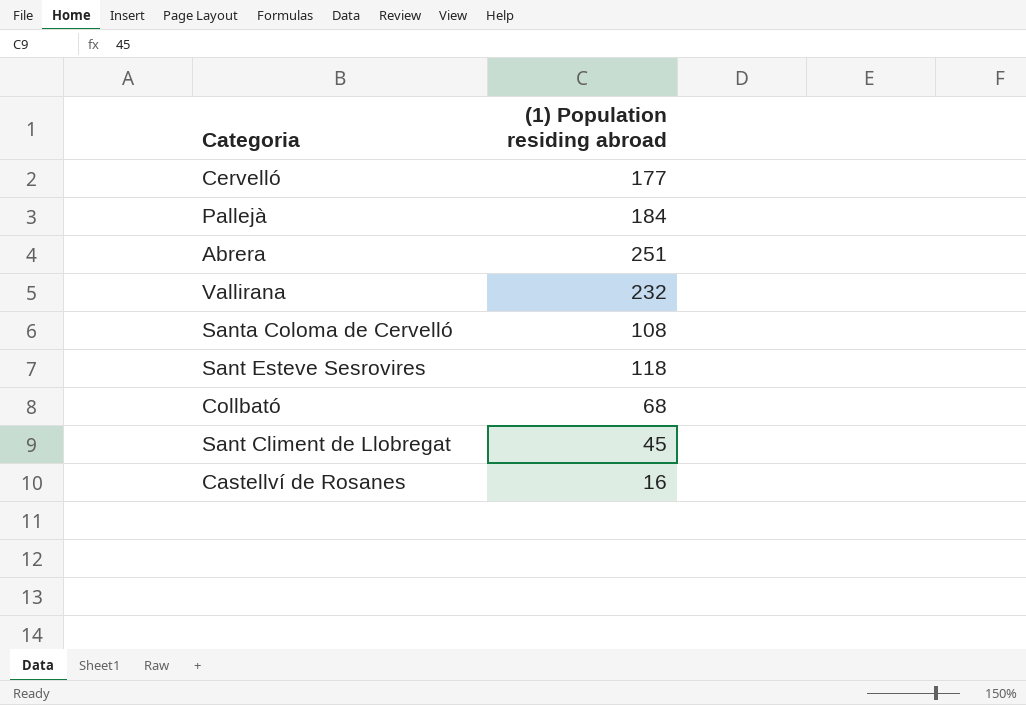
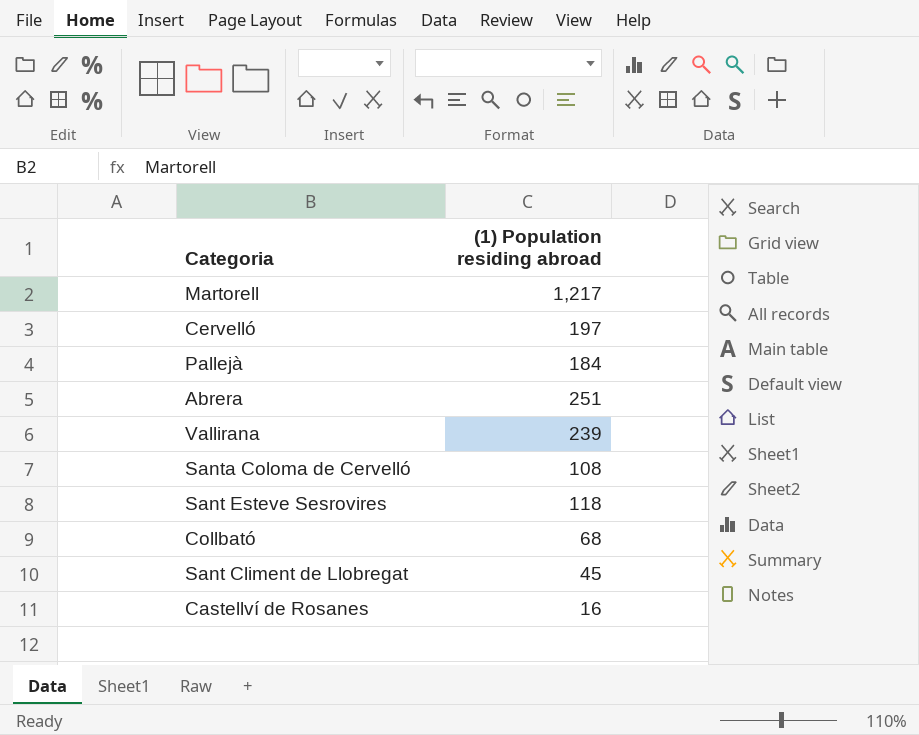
row Martorell: none -> 1,217
Cervelló | (1) Population residing abroad: 177 -> 197
Vallirana | (1) Population residing abroad: 232 -> 239

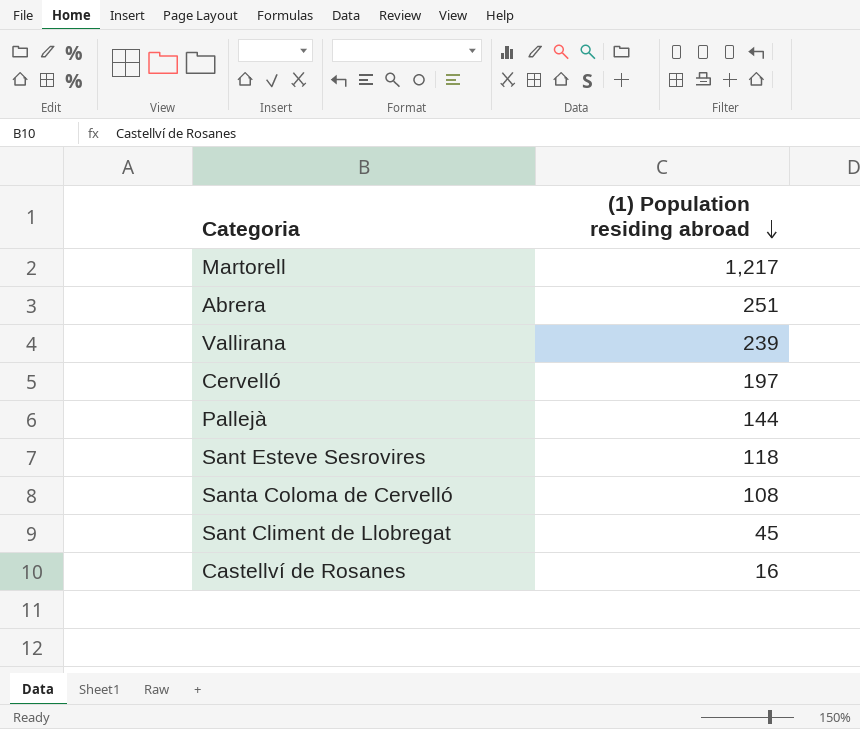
row order: none -> (1) Population residing abroad descending
row Collbató: 68 -> none
Pallejà | (1) Population residing abroad: 184 -> 144

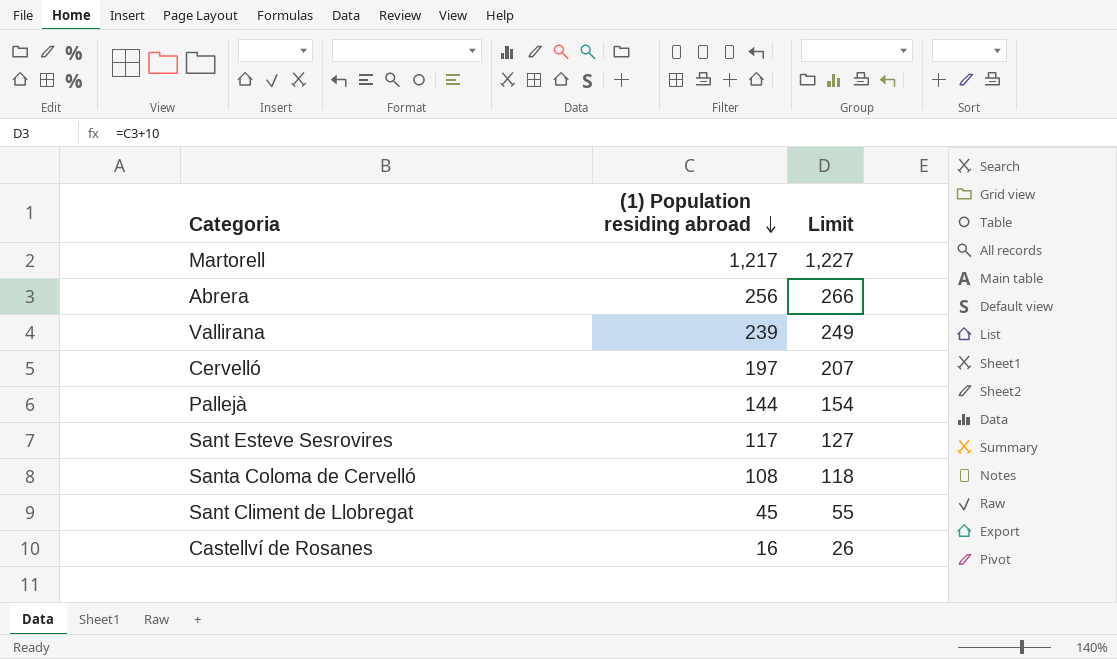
column Limit | formula: none -> [(1) Population residing abroad] + 10
Abrera | (1) Population residing abroad: 251 -> 256
Sant Esteve Sesrovires | (1) Population residing abroad: 118 -> 117

